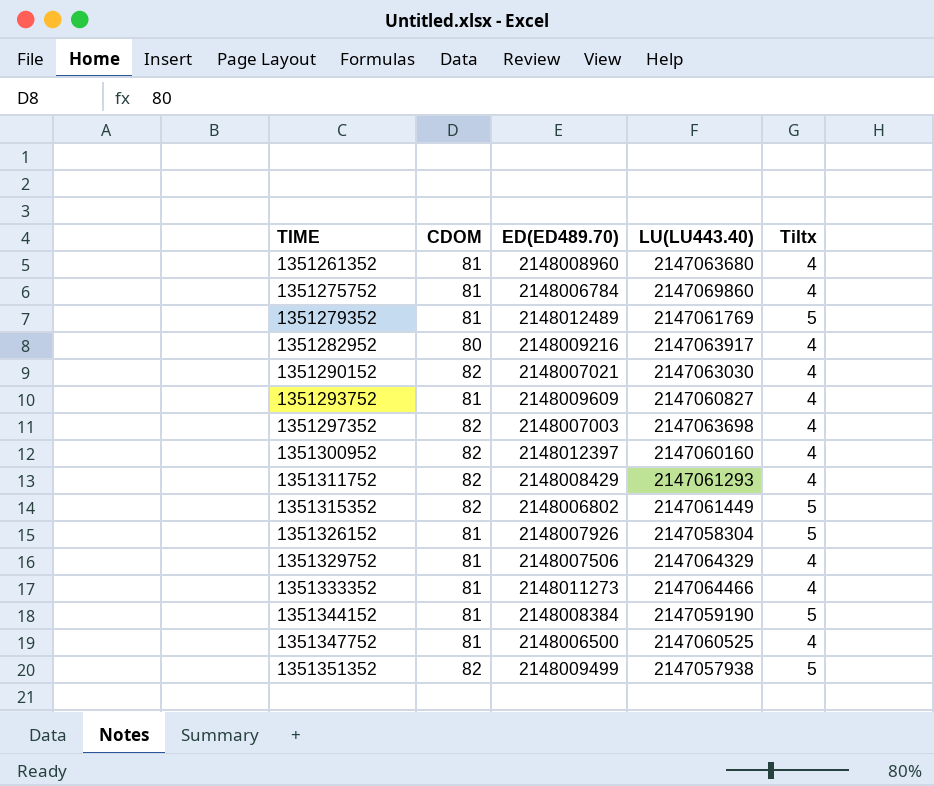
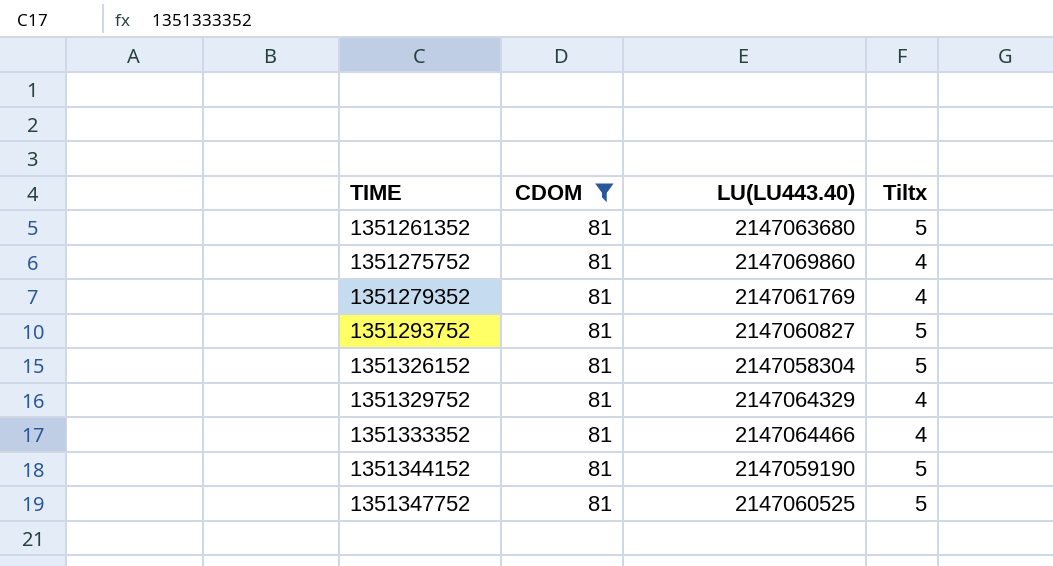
filter: none -> CDOM = 81
column ED(ED489.70) | position: 3 -> none
1351261352 | Tiltx: 4 -> 5
1351279352 | Tiltx: 5 -> 4
1351293752 | Tiltx: 4 -> 5
1351347752 | Tiltx: 4 -> 5

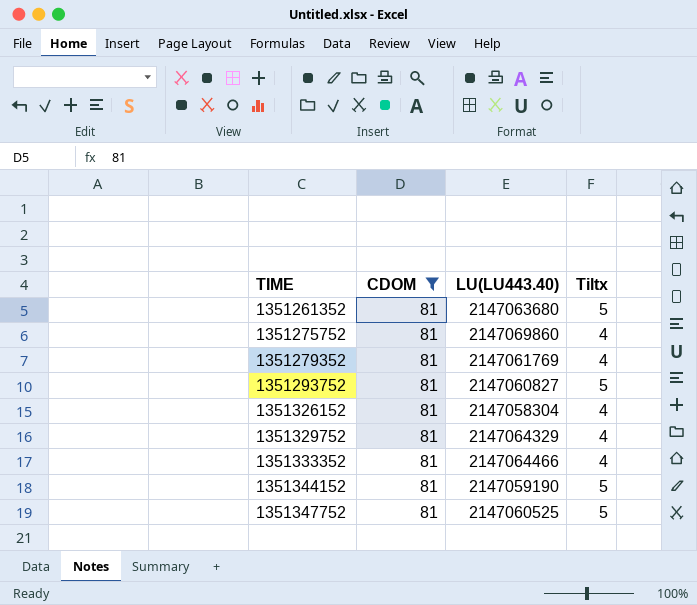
1351326152 | Tiltx: 5 -> 4

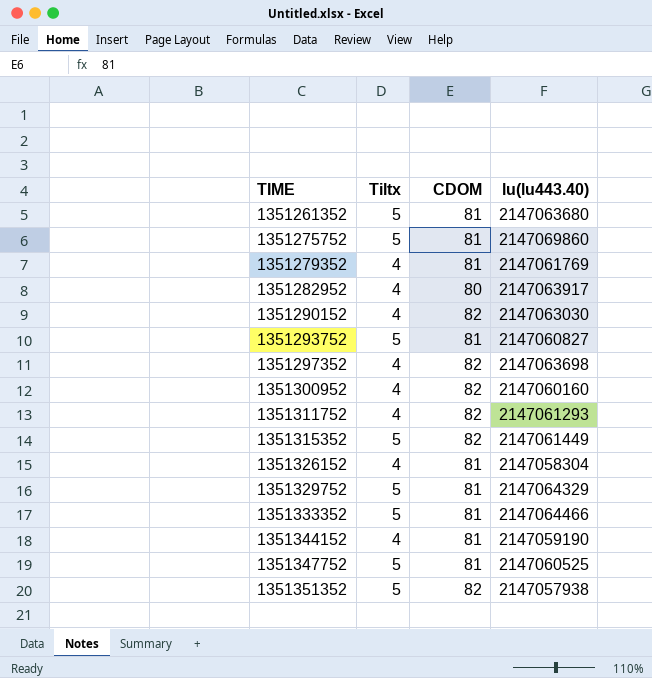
filter: CDOM = 81 -> none
column Tiltx | position: 4 -> 2
column name: LU(LU443.40) -> lu(lu443.40)
1351275752 | Tiltx: 4 -> 5
1351329752 | Tiltx: 4 -> 5
1351333352 | Tiltx: 4 -> 5
1351344152 | Tiltx: 5 -> 4

